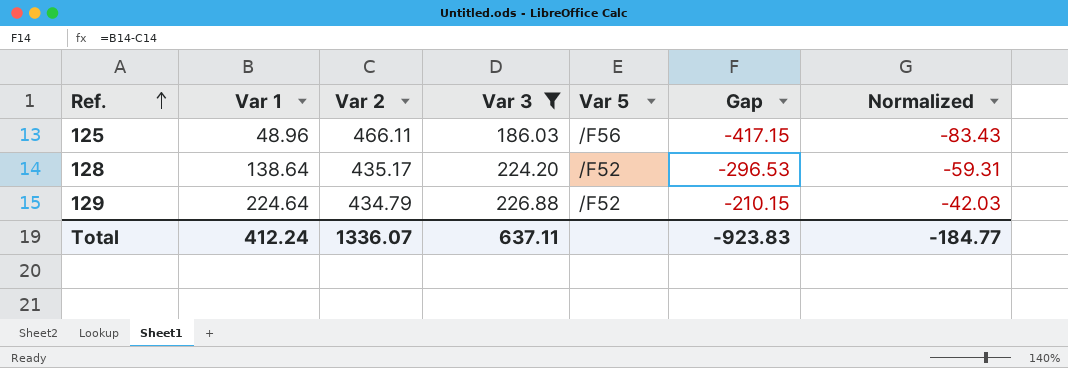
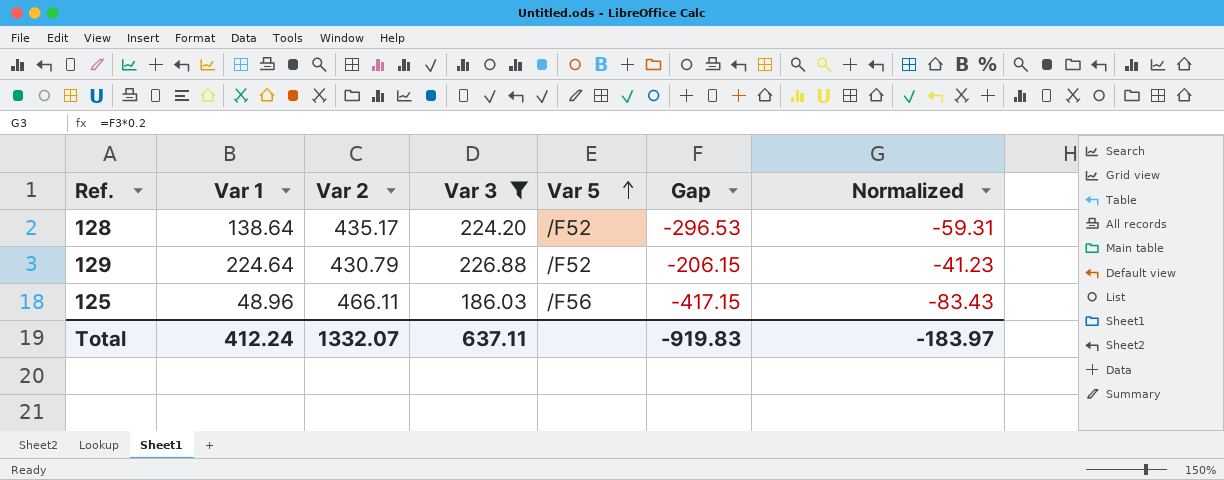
row order: Ref. ascending -> Var 5 ascending
129 | Var 2: 434.79 -> 430.79
129 | Gap: -210.15 -> -206.15
129 | Normalized: -42.03 -> -41.23
Total | Var 2: 1336.07 -> 1332.07
Total | Gap: -923.83 -> -919.83
Total | Normalized: -184.77 -> -183.97

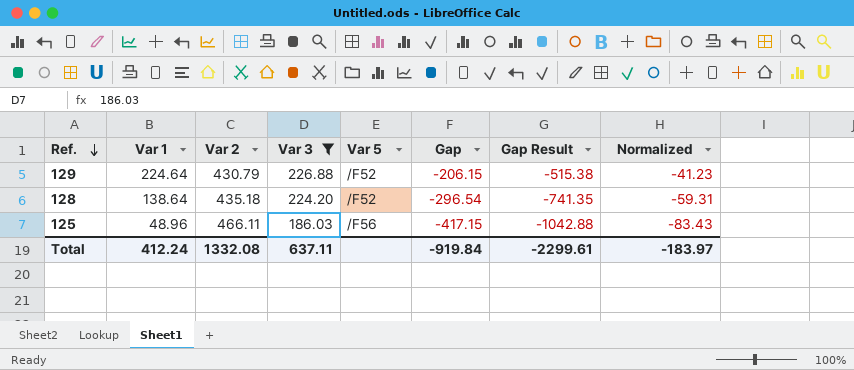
row order: Var 5 ascending -> Ref. descending
column Gap Result | formula: none -> [Gap] * 2.5
128 | Var 2: 435.17 -> 435.18
128 | Gap: -296.53 -> -296.54
Total | Var 2: 1332.07 -> 1332.08
Total | Gap: -919.83 -> -919.84

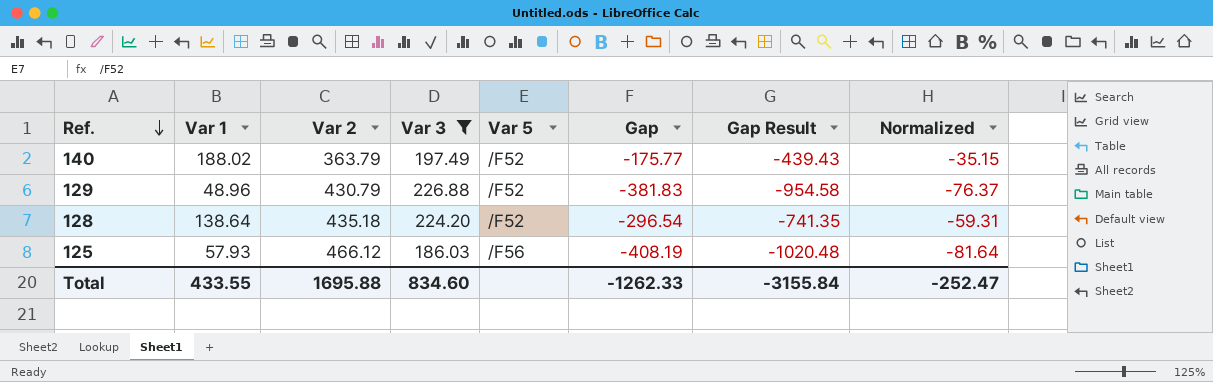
row 140: none -> 188.02 | 363.79 | 197.49 | /F52 | -175.77 | -439.43 | -35.15
129 | Var 1: 224.64 -> 48.96
129 | Gap: -206.15 -> -381.83
129 | Gap Result: -515.38 -> -954.58
129 | Normalized: -41.23 -> -76.37
125 | Var 1: 48.96 -> 57.93
125 | Var 2: 466.11 -> 466.12
125 | Gap: -417.15 -> -408.19
125 | Gap Result: -1042.88 -> -1020.48
125 | Normalized: -83.43 -> -81.64
Total | Var 1: 412.24 -> 433.55
Total | Var 2: 1332.08 -> 1695.88
Total | Var 3: 637.11 -> 834.60
Total | Gap: -919.84 -> -1262.33
Total | Gap Result: -2299.61 -> -3155.84
Total | Normalized: -183.97 -> -252.47

